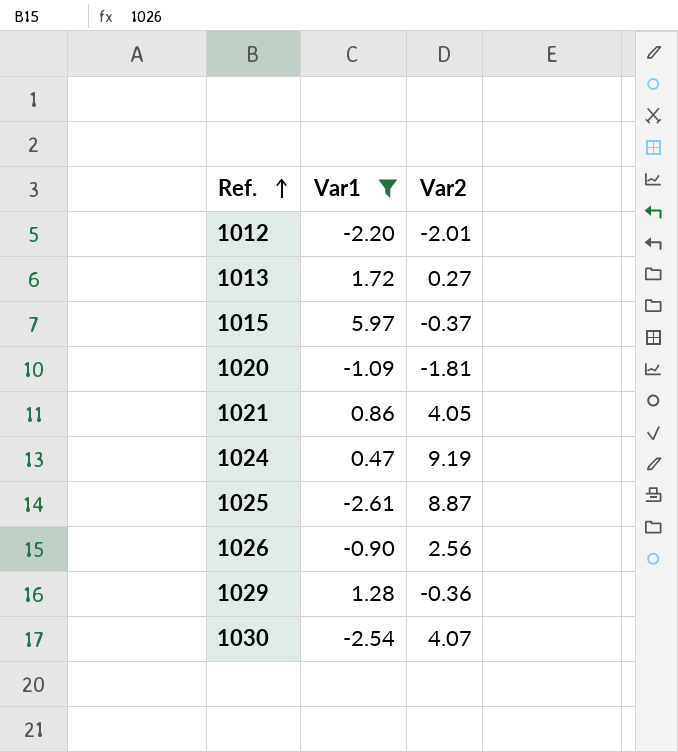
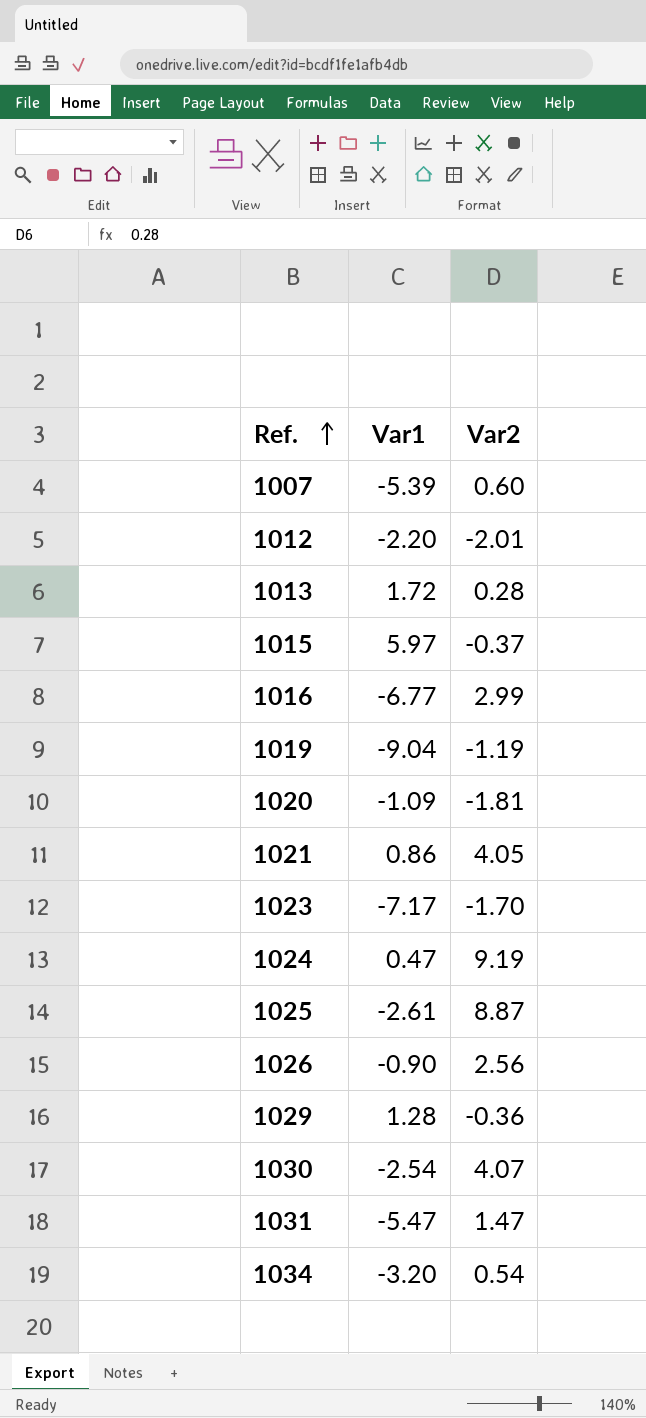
filter: Var1 >= -2.61 -> none
1013 | Var2: 0.27 -> 0.28

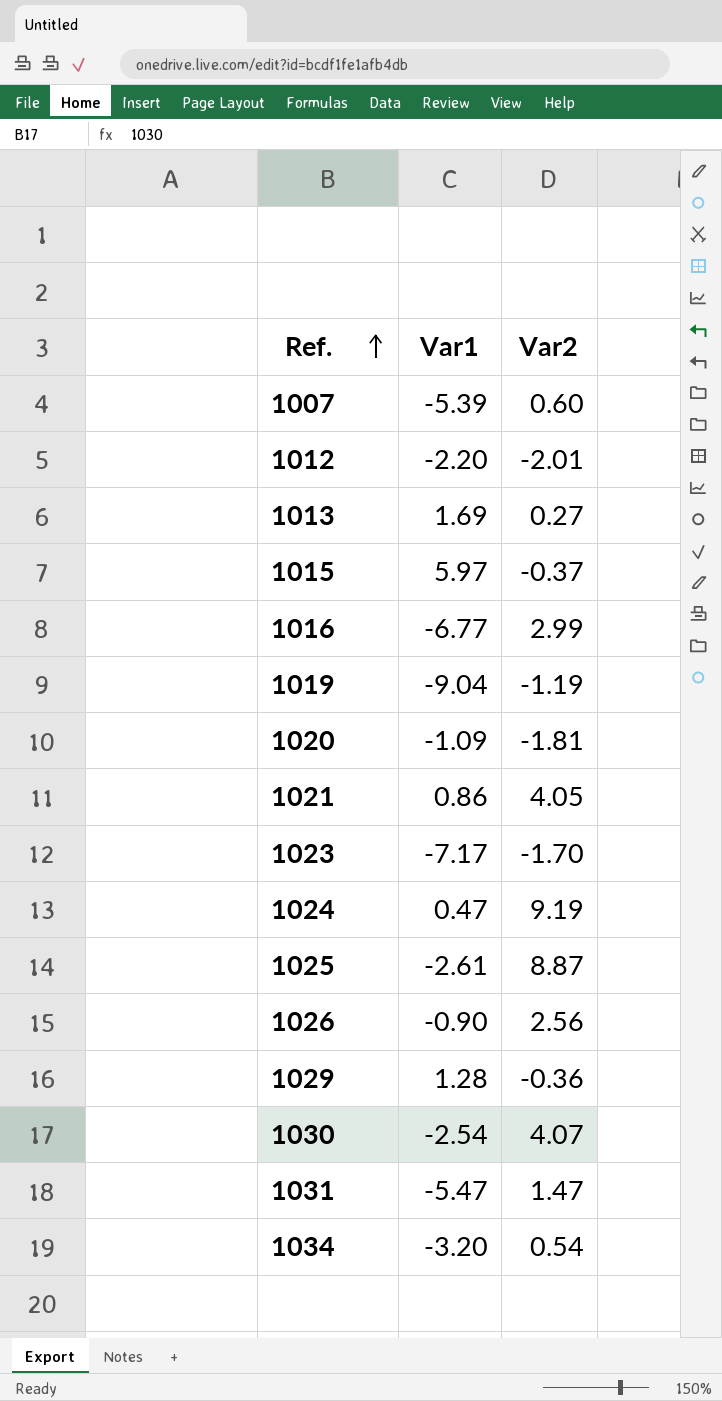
1013 | Var1: 1.72 -> 1.69
1013 | Var2: 0.28 -> 0.27

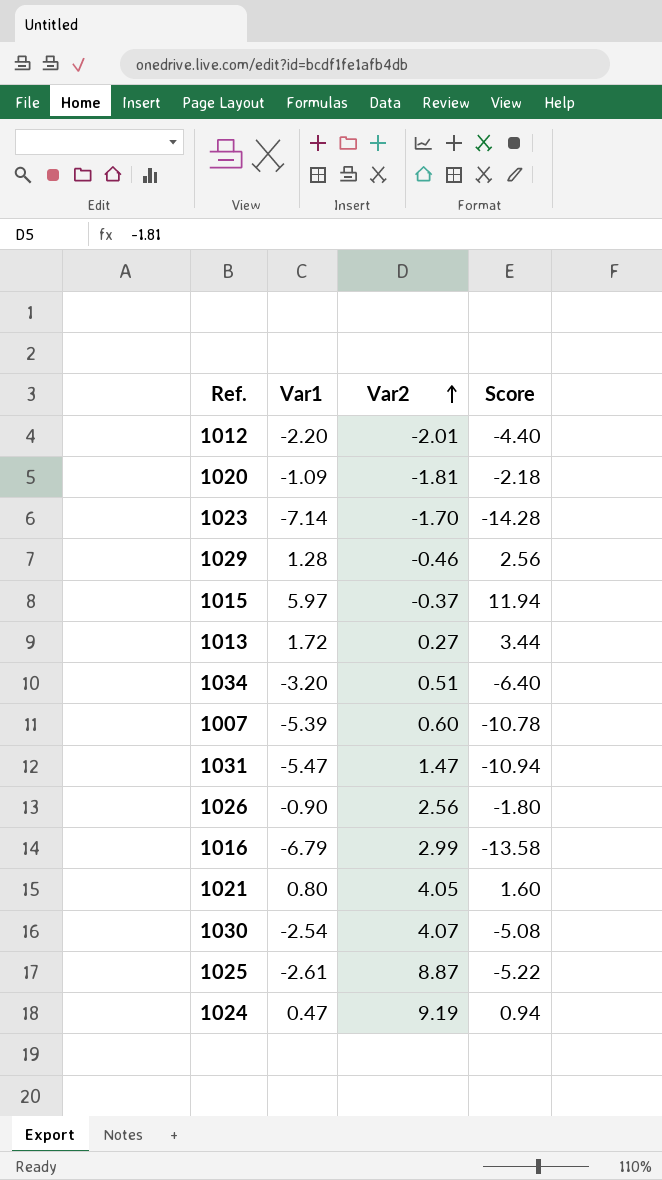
row order: Ref. ascending -> Var2 ascending
column Score | formula: none -> [Var1] * 2
row 1019: -9.04 | -1.19 -> none
1023 | Var1: -7.17 -> -7.14
1029 | Var2: -0.36 -> -0.46
1013 | Var1: 1.69 -> 1.72
1034 | Var2: 0.54 -> 0.51
1016 | Var1: -6.77 -> -6.79
1021 | Var1: 0.86 -> 0.80

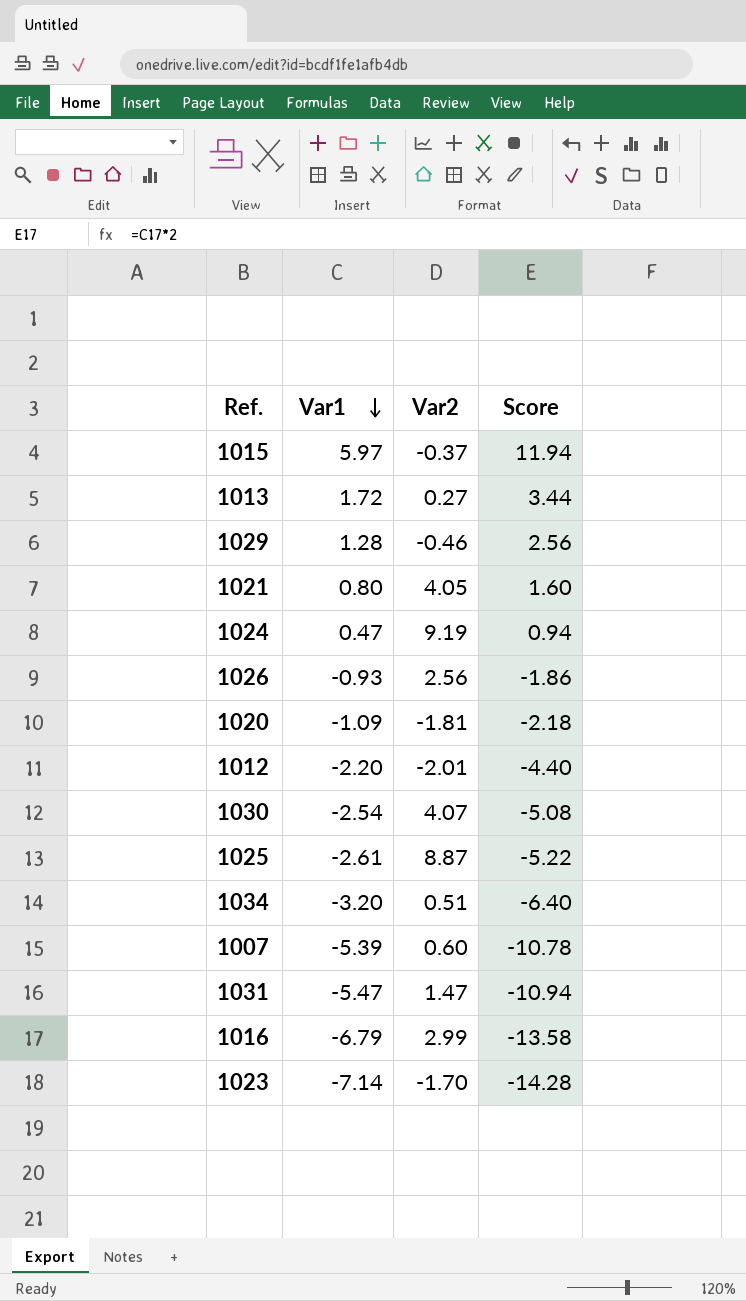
row order: Var2 ascending -> Var1 descending
1026 | Var1: -0.90 -> -0.93
1026 | Score: -1.80 -> -1.86

